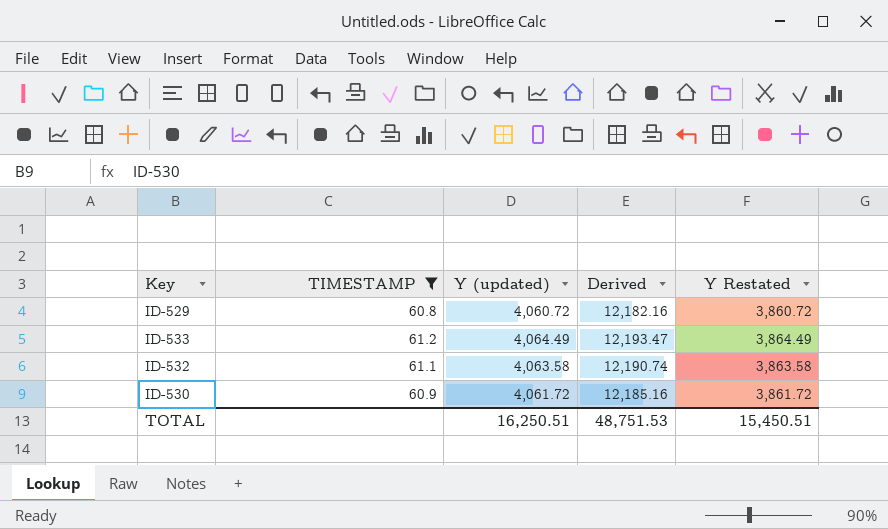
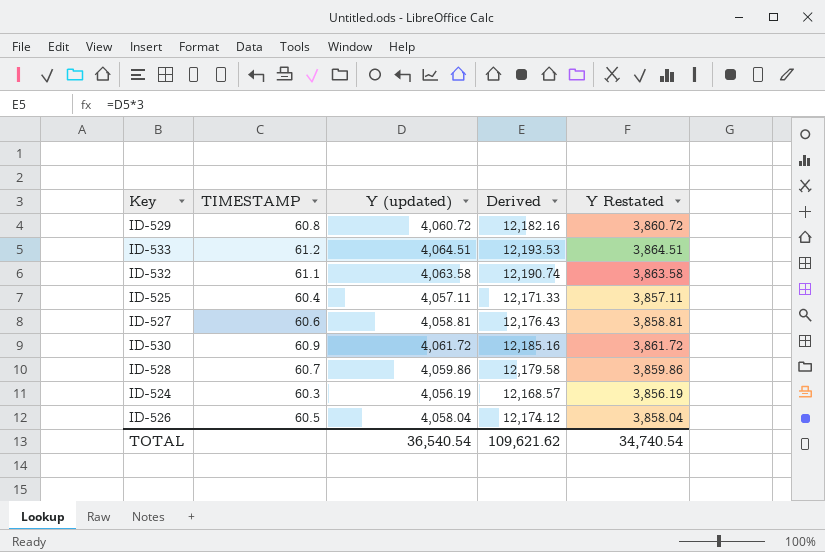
filter: TIMESTAMP >= 60.8 -> none
ID-533 | Y (updated): 4,064.49 -> 4,064.51
ID-533 | Derived: 12,193.47 -> 12,193.53
ID-533 | Y Restated: 3,864.49 -> 3,864.51
TOTAL | Y (updated): 16,250.51 -> 36,540.54
TOTAL | Derived: 48,751.53 -> 109,621.62
TOTAL | Y Restated: 15,450.51 -> 34,740.54

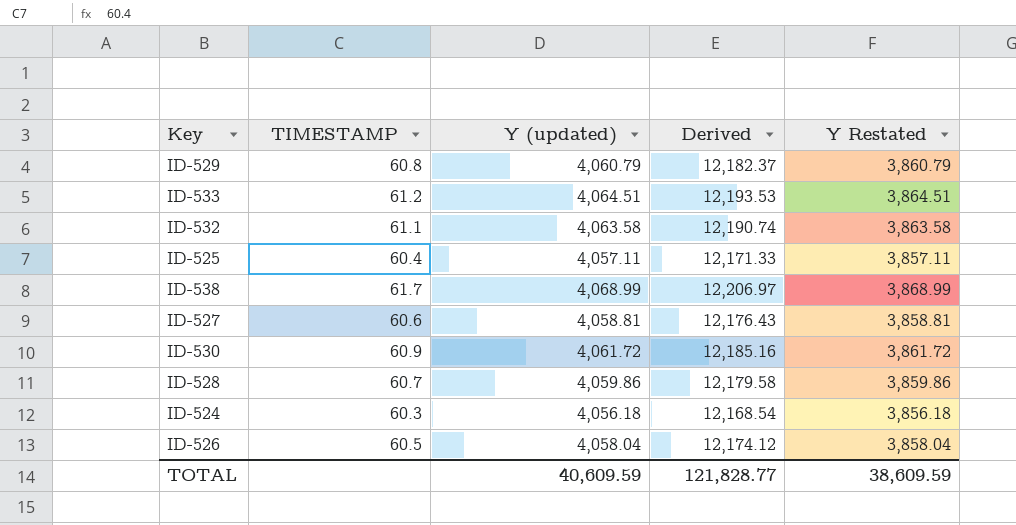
ID-529 | Y (updated): 4,060.72 -> 4,060.79
ID-529 | Derived: 12,182.16 -> 12,182.37
ID-529 | Y Restated: 3,860.72 -> 3,860.79
row ID-538: none -> 61.7 | 4,068.99 | 12,206.97 | 3,868.99
ID-524 | Y (updated): 4,056.19 -> 4,056.18
ID-524 | Derived: 12,168.57 -> 12,168.54
ID-524 | Y Restated: 3,856.19 -> 3,856.18
TOTAL | Y (updated): 36,540.54 -> 40,609.59
TOTAL | Derived: 109,621.62 -> 121,828.77
TOTAL | Y Restated: 34,740.54 -> 38,609.59

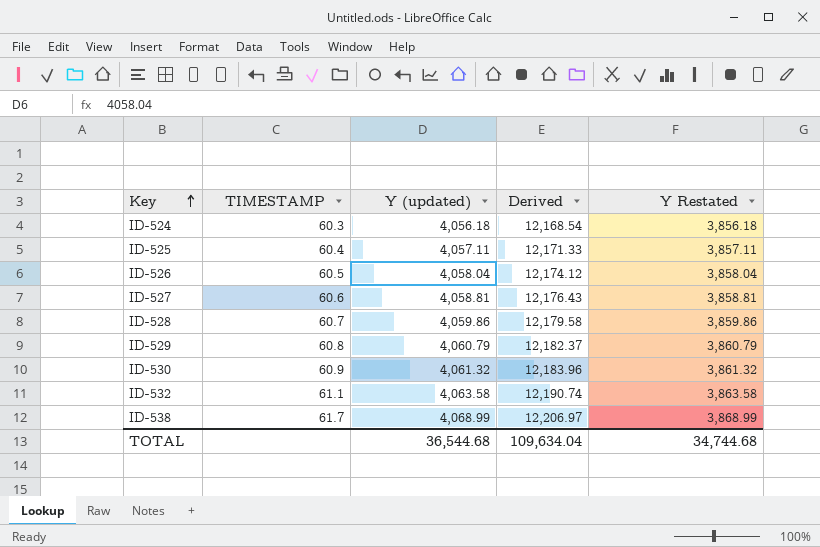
row order: none -> Key ascending
row ID-533: 61.2 | 4,064.51 | 12,193.53 | 3,864.51 -> none
ID-530 | Y (updated): 4,061.72 -> 4,061.32
ID-530 | Derived: 12,185.16 -> 12,183.96
ID-530 | Y Restated: 3,861.72 -> 3,861.32
TOTAL | Y (updated): 40,609.59 -> 36,544.68
TOTAL | Derived: 121,828.77 -> 109,634.04
TOTAL | Y Restated: 38,609.59 -> 34,744.68

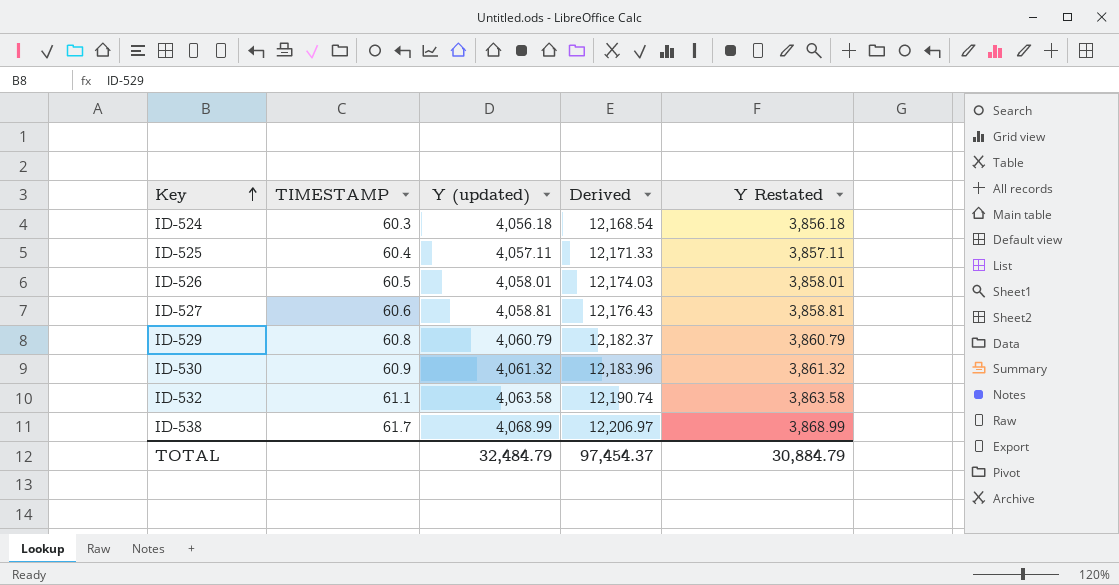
row ID-528: 60.7 | 4,059.86 | 12,179.58 | 3,859.86 -> none
ID-526 | Y (updated): 4,058.04 -> 4,058.01
ID-526 | Derived: 12,174.12 -> 12,174.03
ID-526 | Y Restated: 3,858.04 -> 3,858.01
TOTAL | Y (updated): 36,544.68 -> 32,484.79
TOTAL | Derived: 109,634.04 -> 97,454.37
TOTAL | Y Restated: 34,744.68 -> 30,884.79

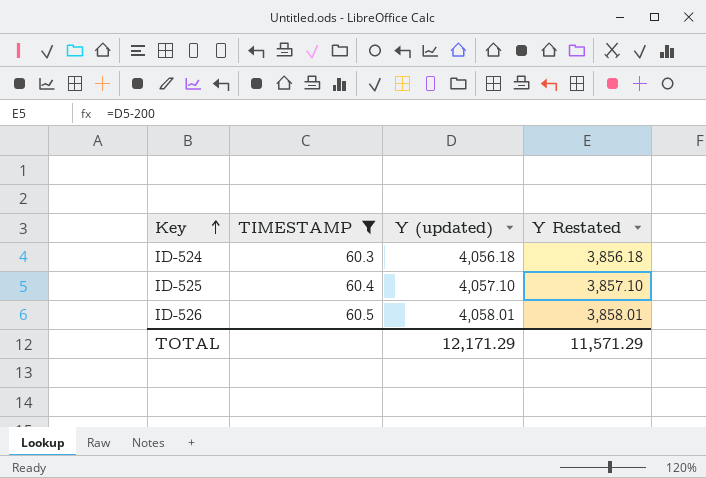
filter: none -> TIMESTAMP <= 60.5
column Derived | formula: [Y (updated)] * 3 -> none
ID-525 | Y (updated): 4,057.11 -> 4,057.10
ID-525 | Y Restated: 3,857.11 -> 3,857.10
TOTAL | Y (updated): 32,484.79 -> 12,171.29
TOTAL | Y Restated: 30,884.79 -> 11,571.29

